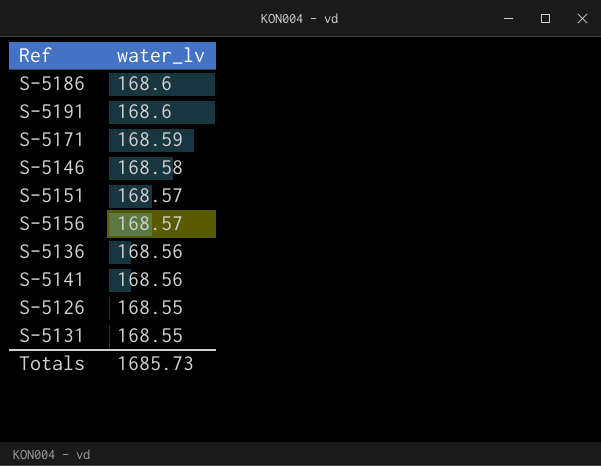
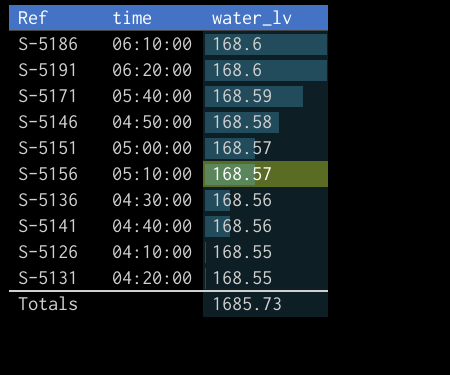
column time | position: none -> 2

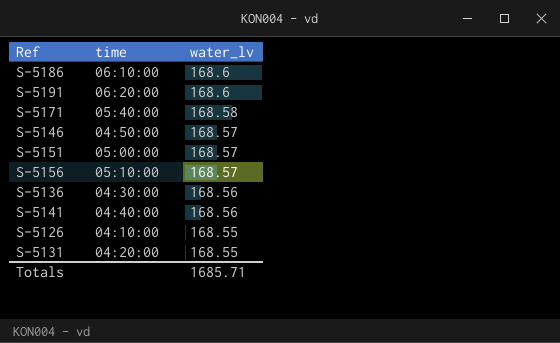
S-5171 | water_lv: 168.59 -> 168.58
S-5146 | water_lv: 168.58 -> 168.57
Totals | water_lv: 1685.73 -> 1685.71

